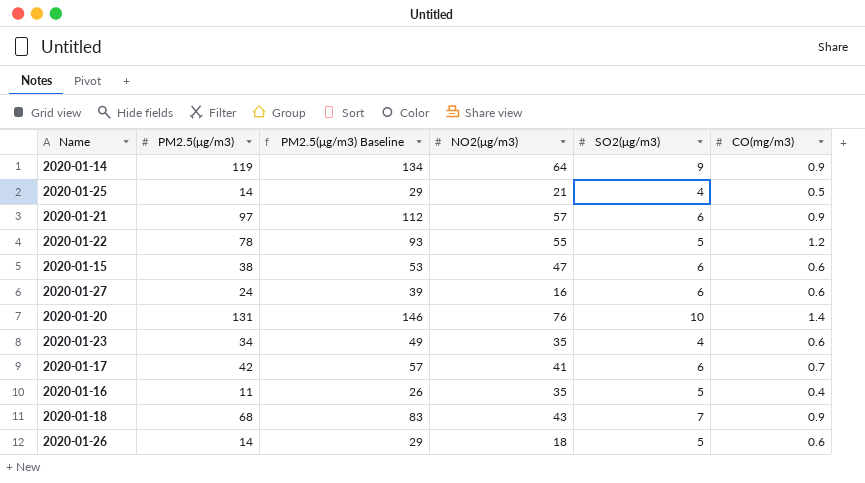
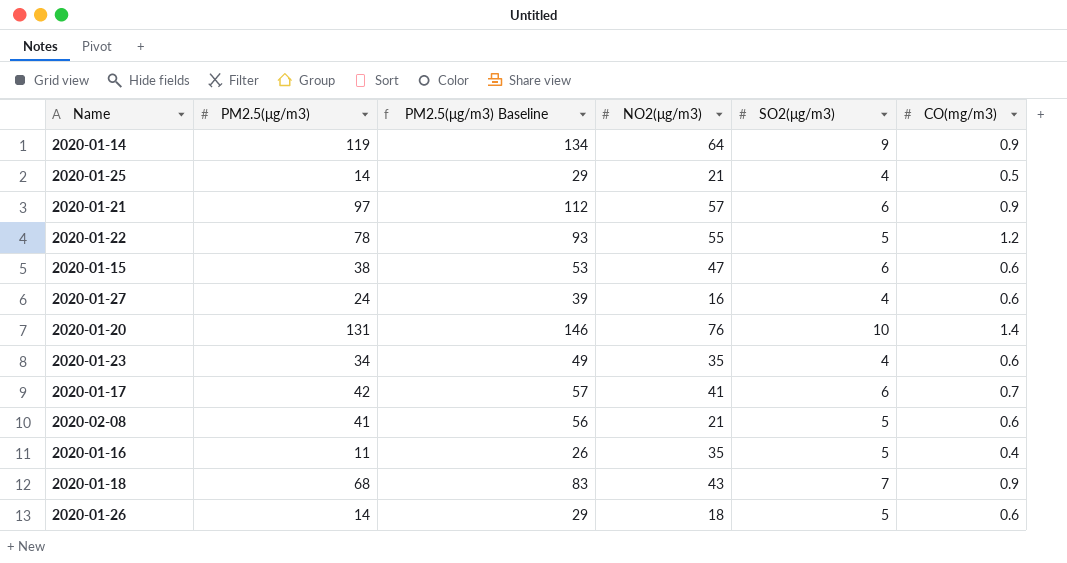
2020-01-27 | SO2(μg/m3): 6 -> 4
row 2020-02-08: none -> 41 | 56 | 21 | 5 | 0.6

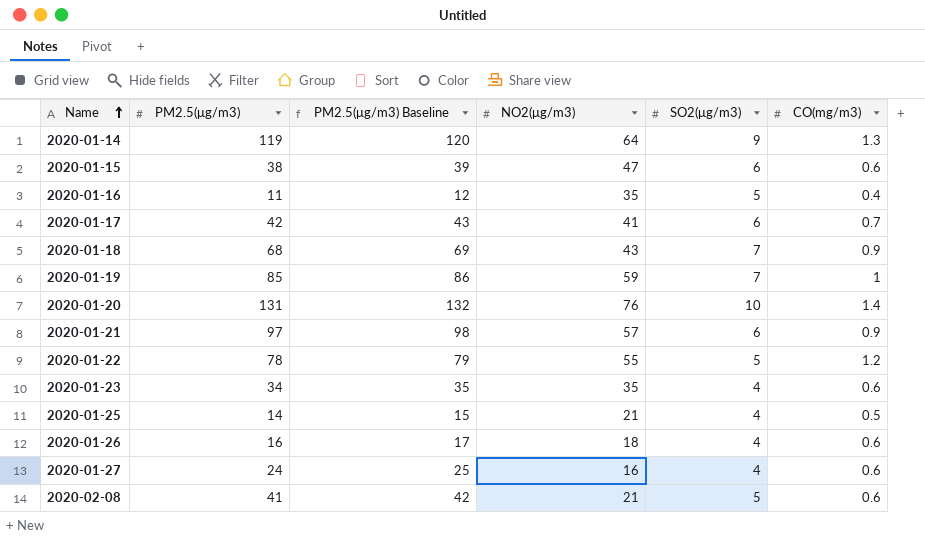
row order: none -> Name ascending
column PM2.5(μg/m3) Baseline | formula: [PM2.5(μg/m3)] + 15 -> [PM2.5(μg/m3)] + 1
2020-01-14 | CO(mg/m3): 0.9 -> 1.3
row 2020-01-19: none -> 85 | 86 | 59 | 7 | 1
2020-01-26 | PM2.5(μg/m3): 14 -> 16
2020-01-26 | SO2(μg/m3): 5 -> 4

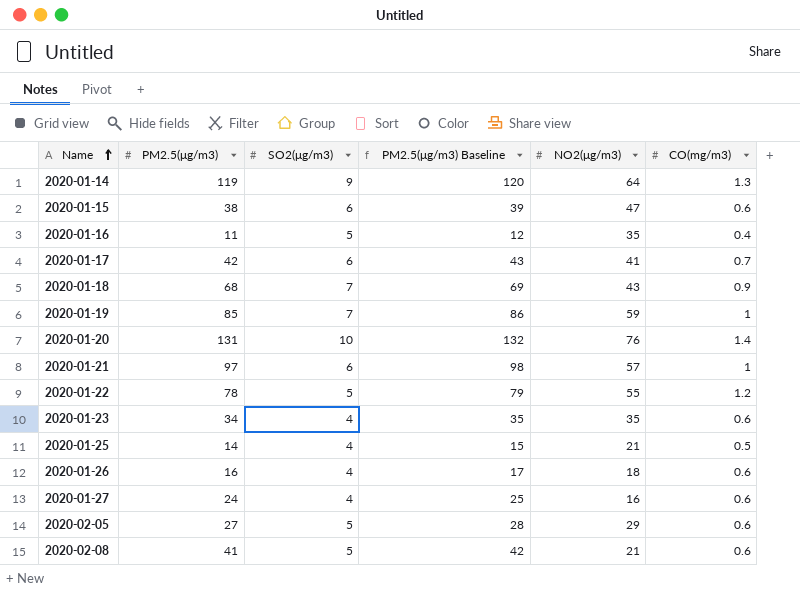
column SO2(μg/m3) | position: 5 -> 3
2020-01-21 | CO(mg/m3): 0.9 -> 1
row 2020-02-05: none -> 27 | 5 | 28 | 29 | 0.6

